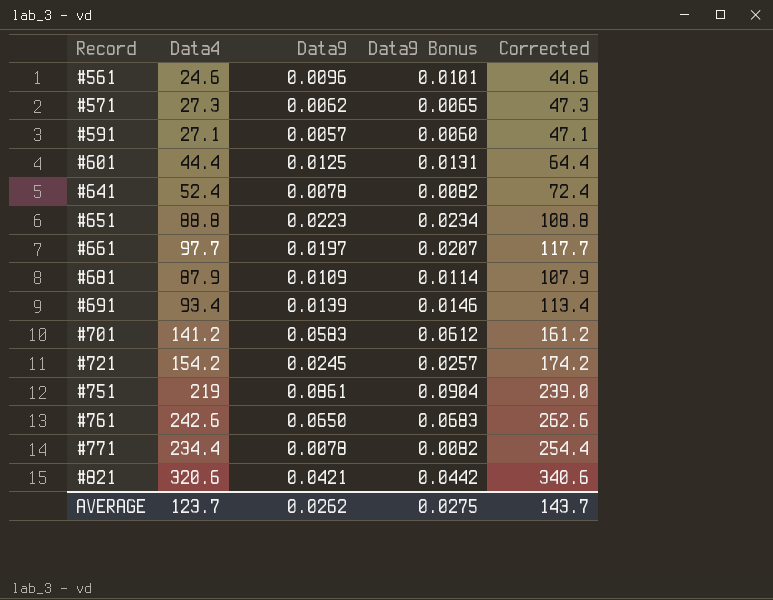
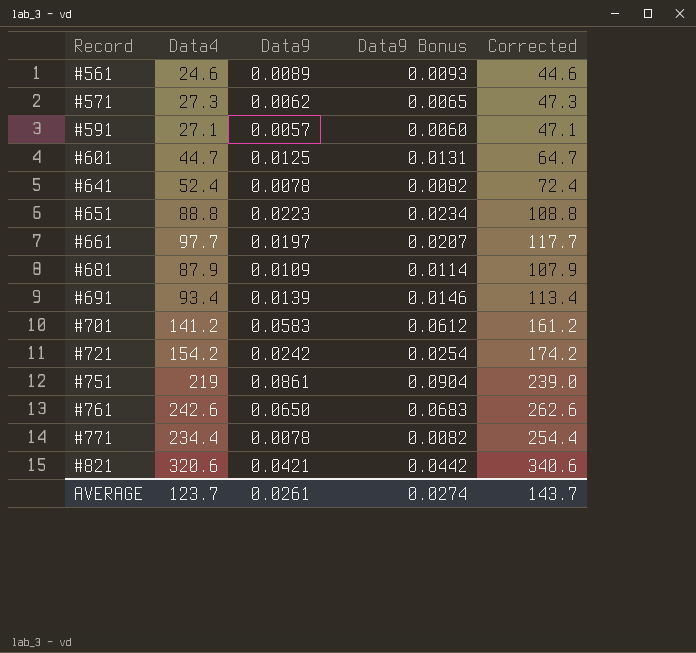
#561 | Data9: 0.0096 -> 0.0089
#561 | Data9 Bonus: 0.0101 -> 0.0093
#601 | Data4: 44.4 -> 44.7
#601 | Corrected: 64.4 -> 64.7
#721 | Data9: 0.0245 -> 0.0242
#721 | Data9 Bonus: 0.0257 -> 0.0254
AVERAGE | Data9: 0.0262 -> 0.0261
AVERAGE | Data9 Bonus: 0.0275 -> 0.0274

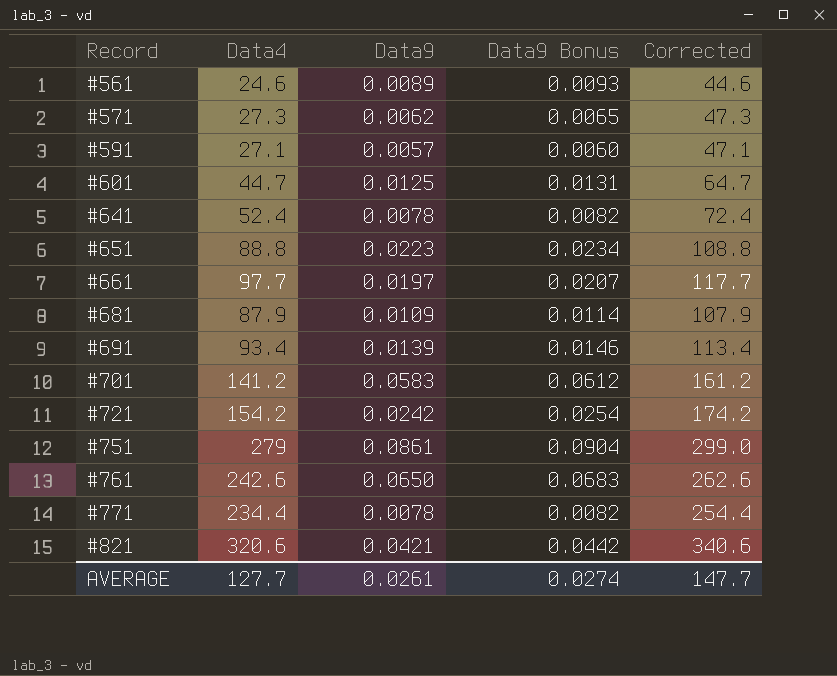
#751 | Data4: 219 -> 279
#751 | Corrected: 239.0 -> 299.0
AVERAGE | Data4: 123.7 -> 127.7
AVERAGE | Corrected: 143.7 -> 147.7

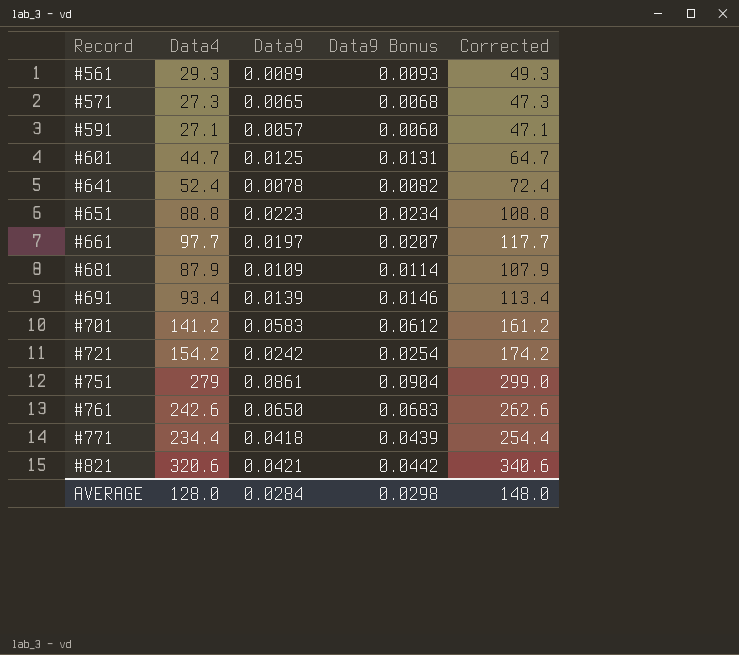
#561 | Data4: 24.6 -> 29.3
#561 | Corrected: 44.6 -> 49.3
#571 | Data9: 0.0062 -> 0.0065
#571 | Data9 Bonus: 0.0065 -> 0.0068
#771 | Data9: 0.0078 -> 0.0418
#771 | Data9 Bonus: 0.0082 -> 0.0439
AVERAGE | Data4: 127.7 -> 128.0
AVERAGE | Data9: 0.0261 -> 0.0284
AVERAGE | Data9 Bonus: 0.0274 -> 0.0298
AVERAGE | Corrected: 147.7 -> 148.0

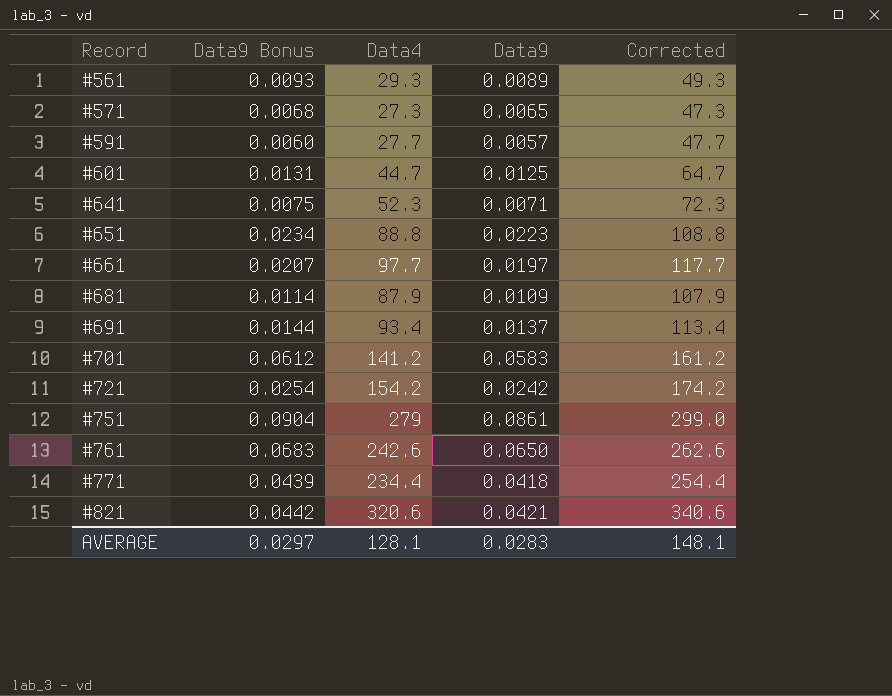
column Data9 Bonus | position: 4 -> 2
#591 | Data4: 27.1 -> 27.7
#591 | Corrected: 47.1 -> 47.7
#641 | Data9 Bonus: 0.0082 -> 0.0075
#641 | Data4: 52.4 -> 52.3
#641 | Data9: 0.0078 -> 0.0071
#641 | Corrected: 72.4 -> 72.3
#691 | Data9 Bonus: 0.0146 -> 0.0144
#691 | Data9: 0.0139 -> 0.0137
AVERAGE | Data9 Bonus: 0.0298 -> 0.0297
AVERAGE | Data4: 128.0 -> 128.1
AVERAGE | Data9: 0.0284 -> 0.0283
AVERAGE | Corrected: 148.0 -> 148.1

